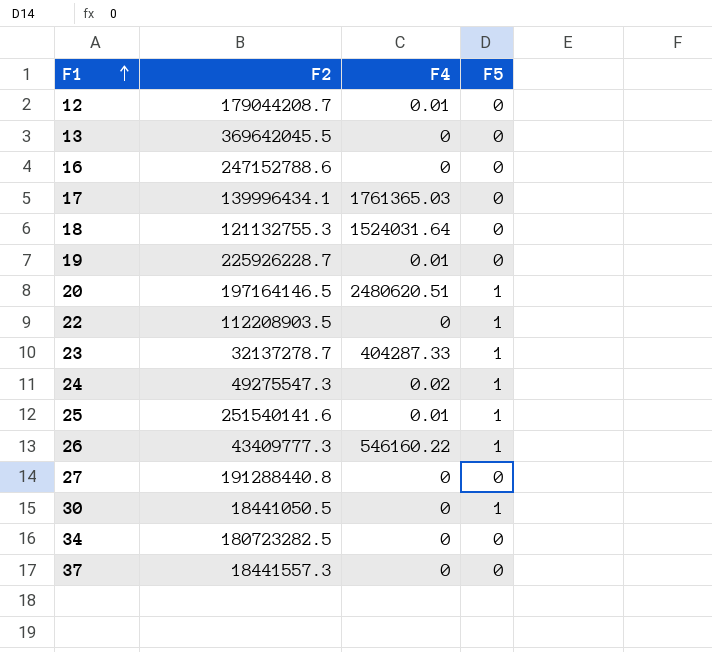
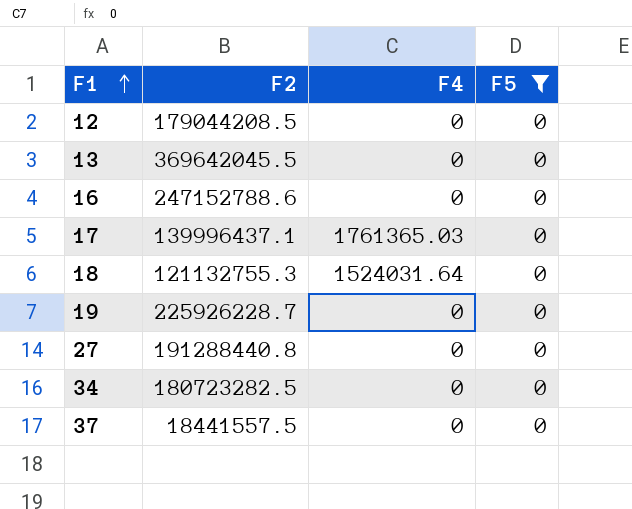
filter: none -> F5 = 0
12 | F2: 179044208.7 -> 179044208.5
12 | F4: 0.01 -> 0
17 | F2: 139996434.1 -> 139996437.1
19 | F4: 0.01 -> 0
37 | F2: 18441557.3 -> 18441557.5

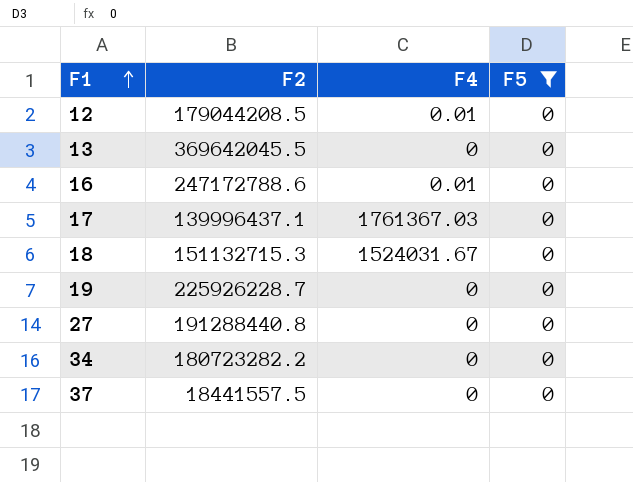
12 | F4: 0 -> 0.01
16 | F2: 247152788.6 -> 247172788.6
16 | F4: 0 -> 0.01
17 | F4: 1761365.03 -> 1761367.03
18 | F2: 121132755.3 -> 151132715.3
18 | F4: 1524031.64 -> 1524031.67
34 | F2: 180723282.5 -> 180723282.2

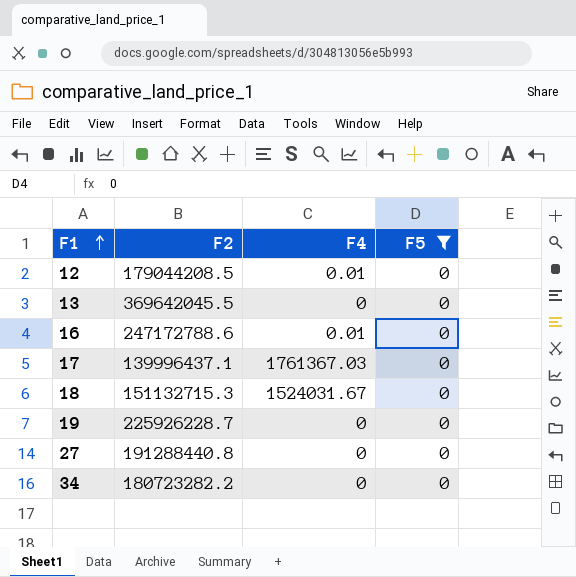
row 37: 18441557.5 | 0 | 0 -> none

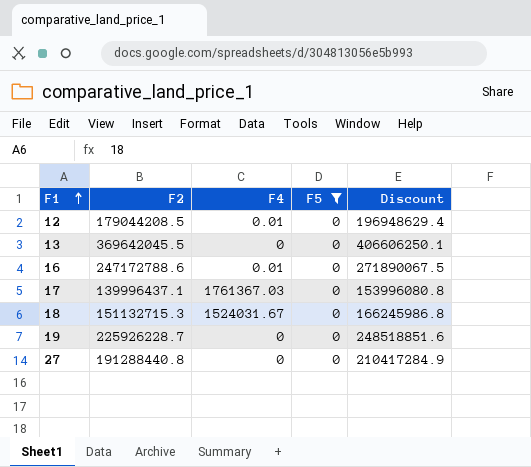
column Discount | formula: none -> [F2] * 1.1
row 34: 180723282.2 | 0 | 0 -> none

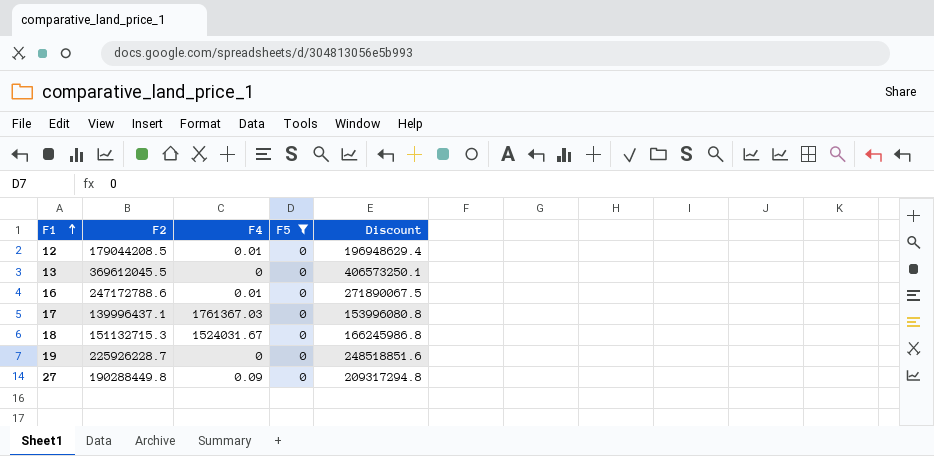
13 | F2: 369642045.5 -> 369612045.5
13 | Discount: 406606250.1 -> 406573250.1
27 | F2: 191288440.8 -> 190288449.8
27 | F4: 0 -> 0.09
27 | Discount: 210417284.9 -> 209317294.8

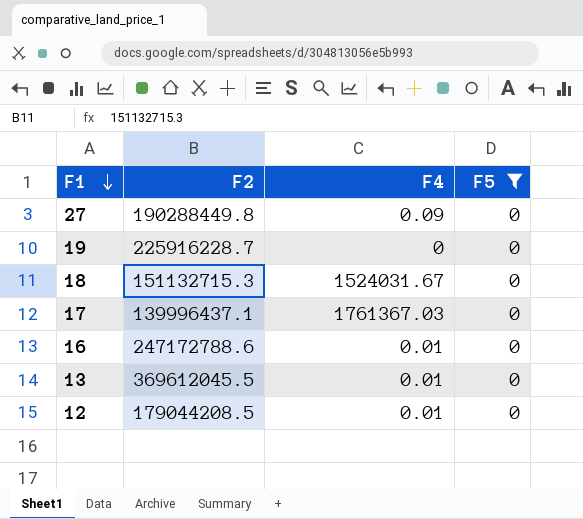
row order: F1 ascending -> F1 descending
column Discount | formula: [F2] * 1.1 -> none
19 | F2: 225926228.7 -> 225916228.7
13 | F4: 0 -> 0.01

